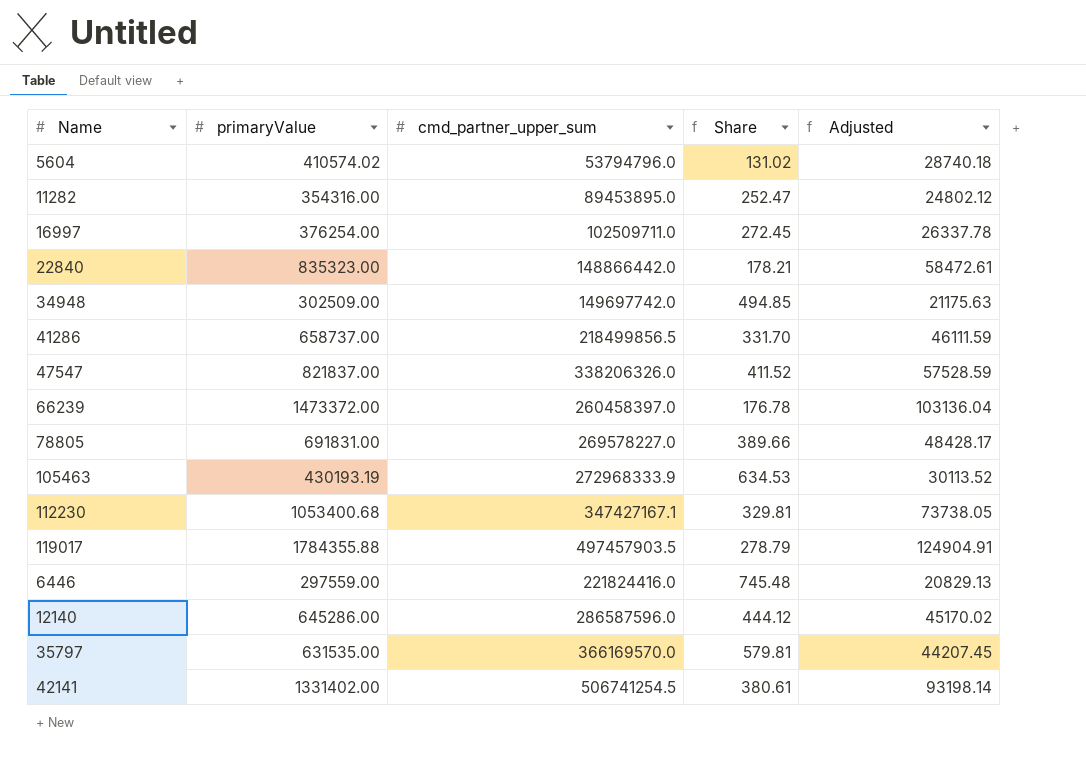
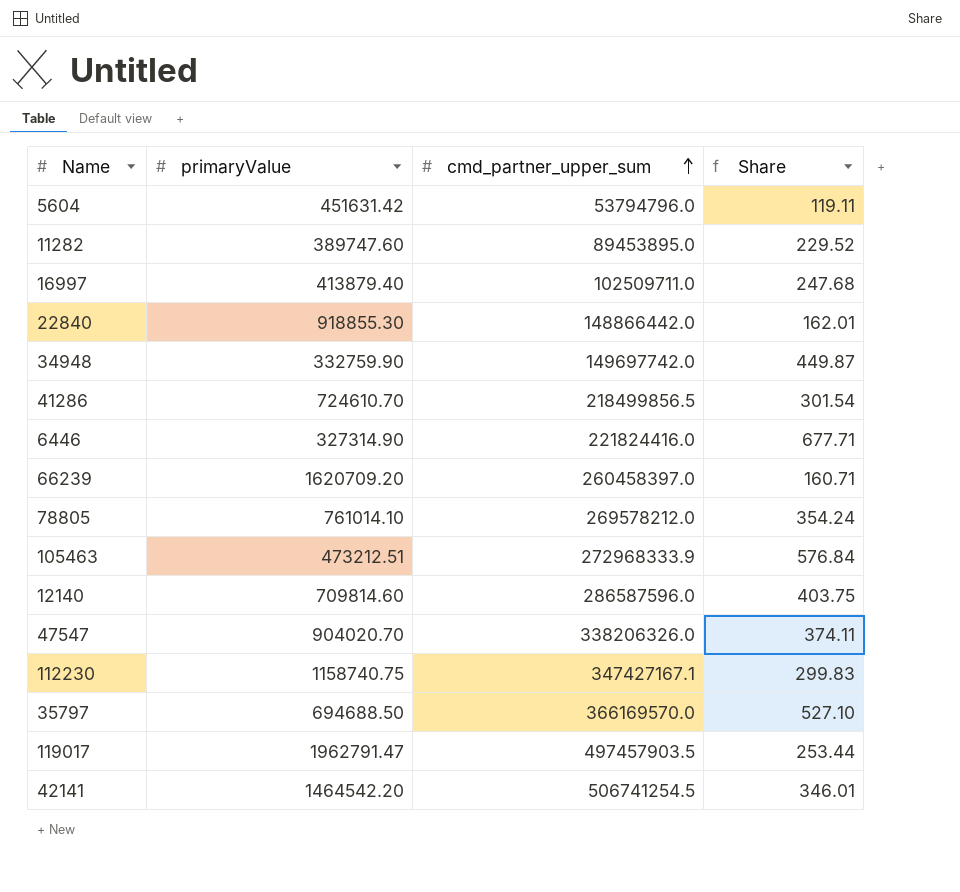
row order: none -> cmd_partner_upper_sum ascending
column Adjusted | formula: [primaryValue] * 0.07 -> none
5604 | primaryValue: 410574.02 -> 451631.42
5604 | Share: 131.02 -> 119.11
11282 | primaryValue: 354316.00 -> 389747.60
11282 | Share: 252.47 -> 229.52
16997 | primaryValue: 376254.00 -> 413879.40
16997 | Share: 272.45 -> 247.68
22840 | primaryValue: 835323.00 -> 918855.30
22840 | Share: 178.21 -> 162.01
34948 | primaryValue: 302509.00 -> 332759.90
34948 | Share: 494.85 -> 449.87
41286 | primaryValue: 658737.00 -> 724610.70
41286 | Share: 331.70 -> 301.54
6446 | primaryValue: 297559.00 -> 327314.90
6446 | Share: 745.48 -> 677.71
66239 | primaryValue: 1473372.00 -> 1620709.20
66239 | Share: 176.78 -> 160.71
78805 | primaryValue: 691831.00 -> 761014.10
78805 | cmd_partner_upper_sum: 269578227.0 -> 269578212.0
78805 | Share: 389.66 -> 354.24
105463 | primaryValue: 430193.19 -> 473212.51
105463 | Share: 634.53 -> 576.84
12140 | primaryValue: 645286.00 -> 709814.60
12140 | Share: 444.12 -> 403.75
47547 | primaryValue: 821837.00 -> 904020.70
47547 | Share: 411.52 -> 374.11
112230 | primaryValue: 1053400.68 -> 1158740.75
112230 | Share: 329.81 -> 299.83
35797 | primaryValue: 631535.00 -> 694688.50
35797 | Share: 579.81 -> 527.10
119017 | primaryValue: 1784355.88 -> 1962791.47
119017 | Share: 278.79 -> 253.44
42141 | primaryValue: 1331402.00 -> 1464542.20
42141 | Share: 380.61 -> 346.01

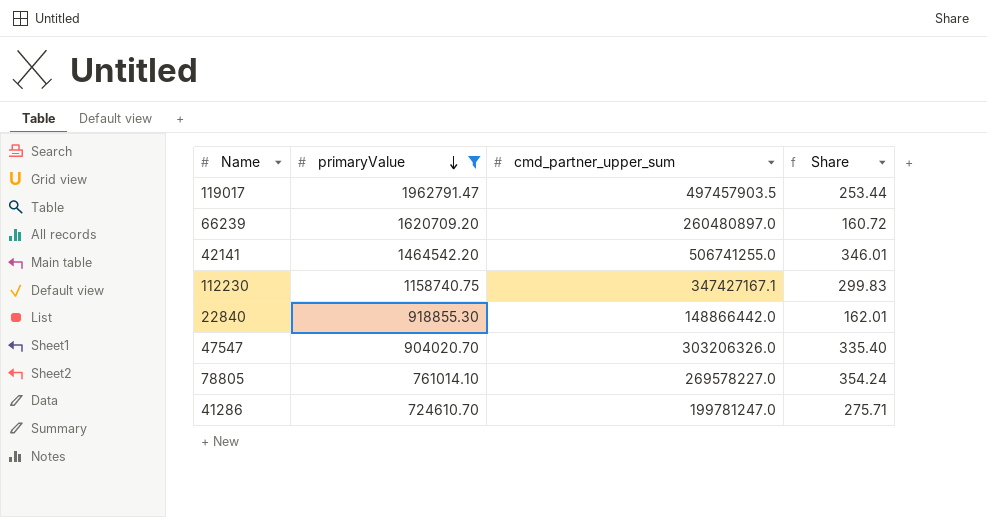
filter: none -> primaryValue >= 724610.70
row order: cmd_partner_upper_sum ascending -> primaryValue descending
66239 | cmd_partner_upper_sum: 260458397.0 -> 260480897.0
66239 | Share: 160.71 -> 160.72
42141 | cmd_partner_upper_sum: 506741254.5 -> 506741255.0
47547 | cmd_partner_upper_sum: 338206326.0 -> 303206326.0
47547 | Share: 374.11 -> 335.40
78805 | cmd_partner_upper_sum: 269578212.0 -> 269578227.0
41286 | cmd_partner_upper_sum: 218499856.5 -> 199781247.0
41286 | Share: 301.54 -> 275.71

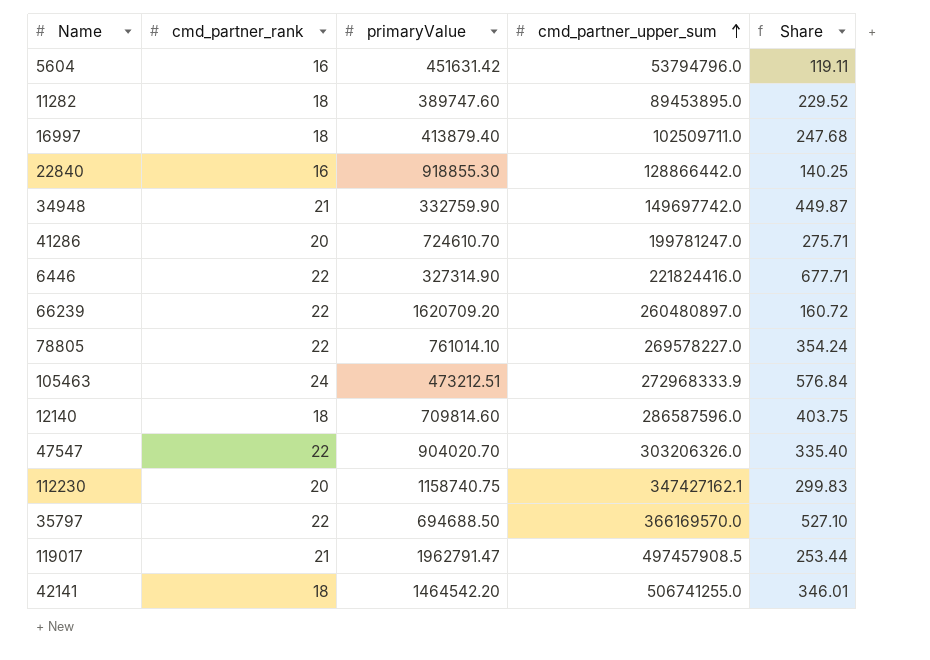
filter: primaryValue >= 724610.70 -> none
row order: primaryValue descending -> cmd_partner_upper_sum ascending
column cmd_partner_rank | position: none -> 2
22840 | cmd_partner_upper_sum: 148866442.0 -> 128866442.0
22840 | Share: 162.01 -> 140.25
112230 | cmd_partner_upper_sum: 347427167.1 -> 347427162.1
119017 | cmd_partner_upper_sum: 497457903.5 -> 497457908.5

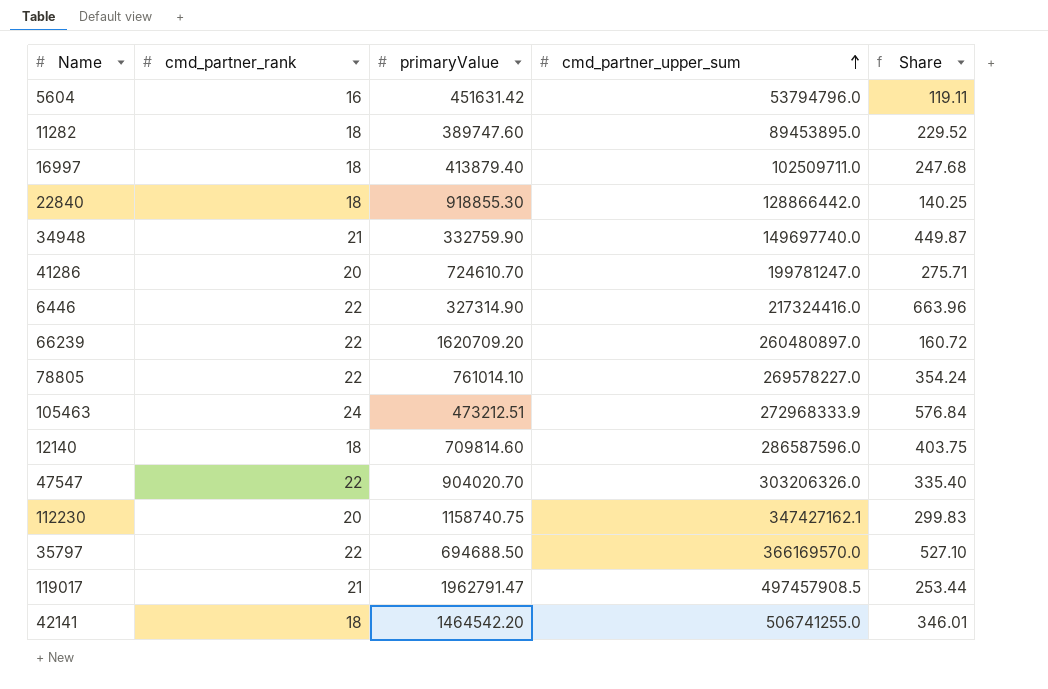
22840 | cmd_partner_rank: 16 -> 18
34948 | cmd_partner_upper_sum: 149697742.0 -> 149697740.0
6446 | cmd_partner_upper_sum: 221824416.0 -> 217324416.0
6446 | Share: 677.71 -> 663.96

